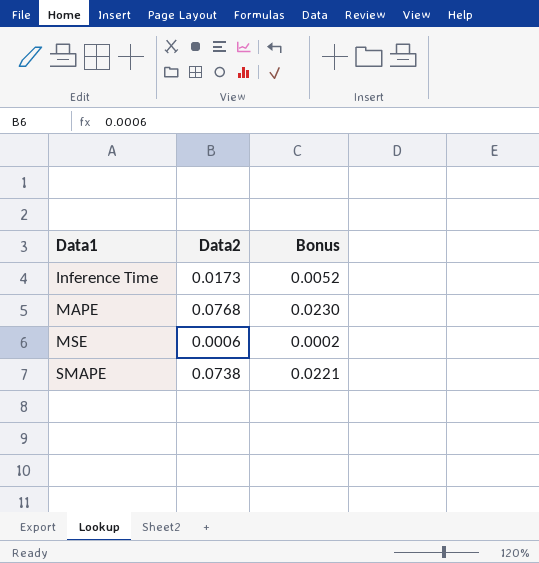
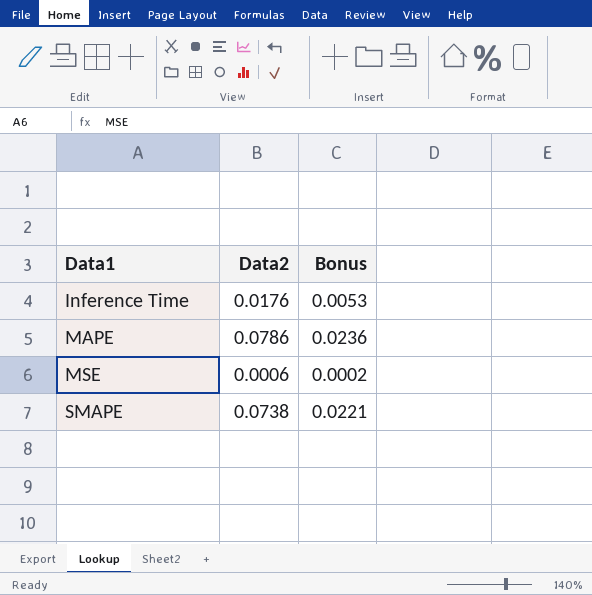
Inference Time | Data2: 0.0173 -> 0.0176
Inference Time | Bonus: 0.0052 -> 0.0053
MAPE | Data2: 0.0768 -> 0.0786
MAPE | Bonus: 0.0230 -> 0.0236

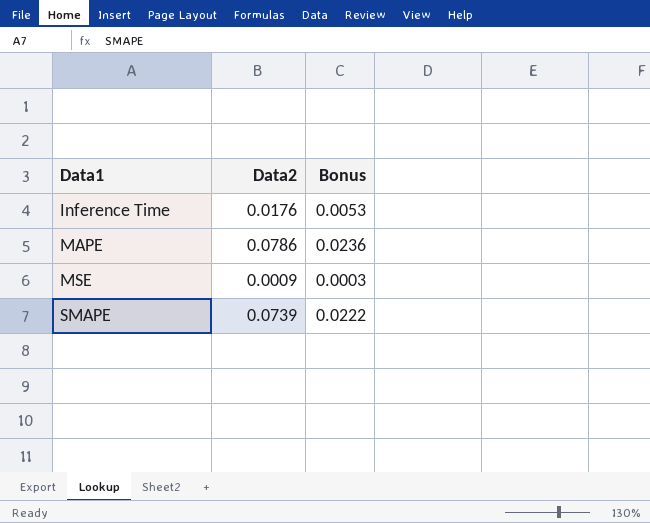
MSE | Data2: 0.0006 -> 0.0009
MSE | Bonus: 0.0002 -> 0.0003
SMAPE | Data2: 0.0738 -> 0.0739
SMAPE | Bonus: 0.0221 -> 0.0222

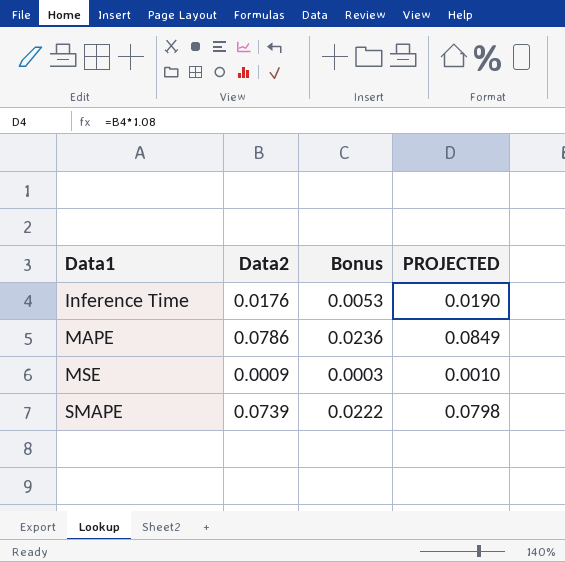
column PROJECTED | formula: none -> [Data2] * 1.08

